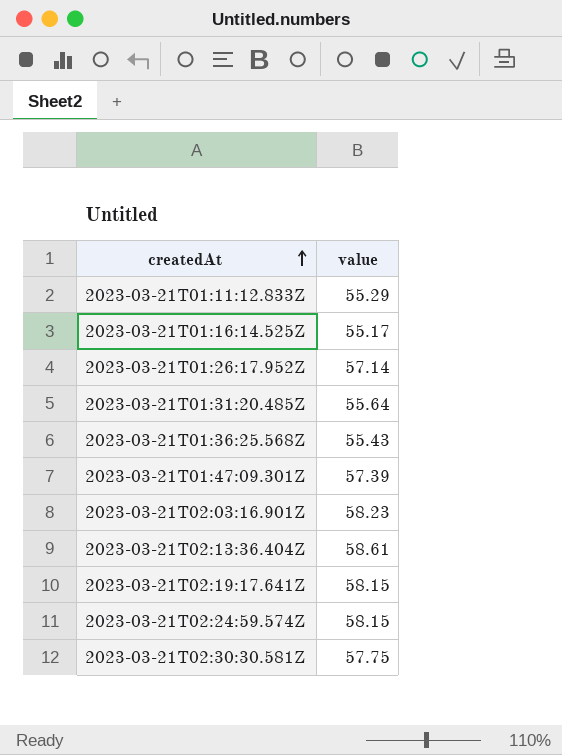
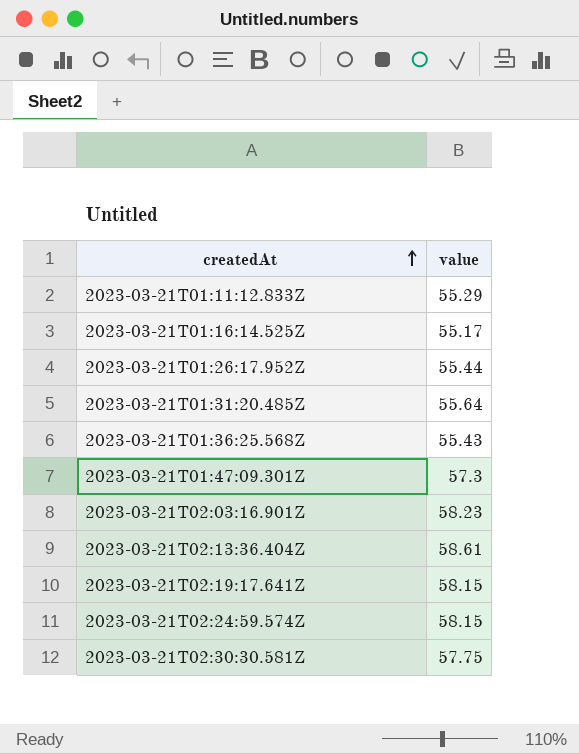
2023-03-21T01:26:17.952Z | value: 57.14 -> 55.44
2023-03-21T01:47:09.301Z | value: 57.39 -> 57.3

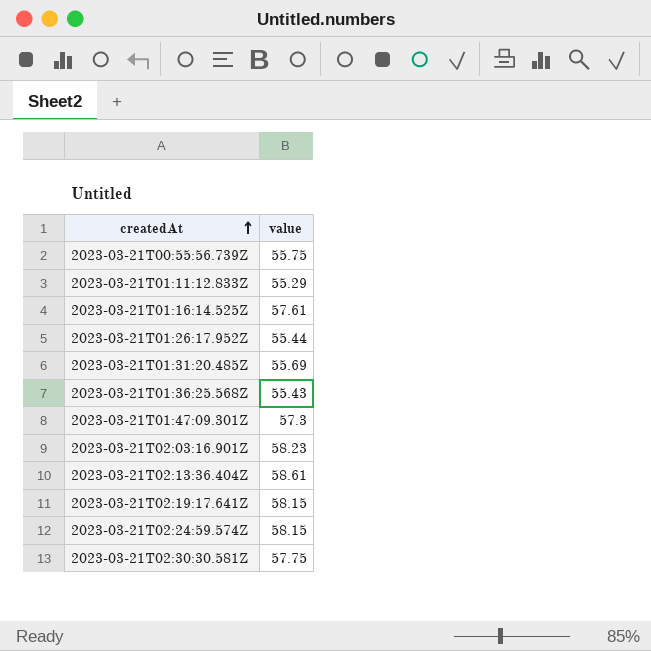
row 2023-03-21T00:55:56.739Z: none -> 55.75
2023-03-21T01:16:14.525Z | value: 55.17 -> 57.61
2023-03-21T01:31:20.485Z | value: 55.64 -> 55.69

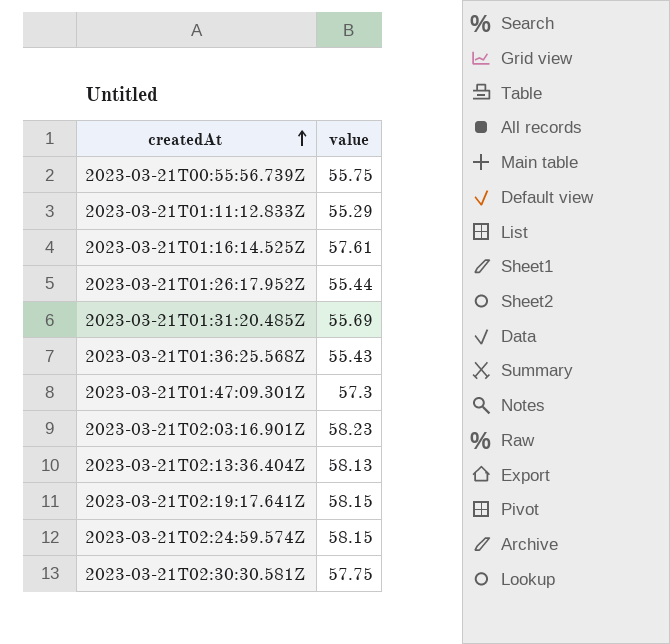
2023-03-21T02:13:36.404Z | value: 58.61 -> 58.13

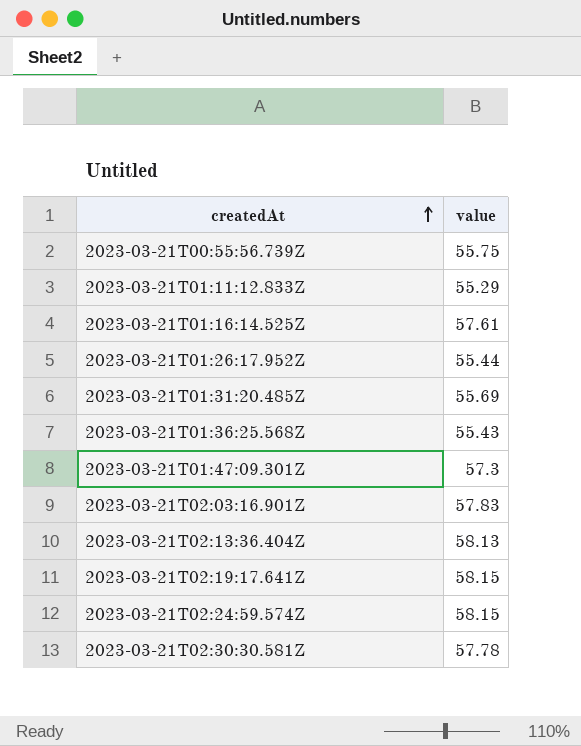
2023-03-21T02:03:16.901Z | value: 58.23 -> 57.83
2023-03-21T02:30:30.581Z | value: 57.75 -> 57.78

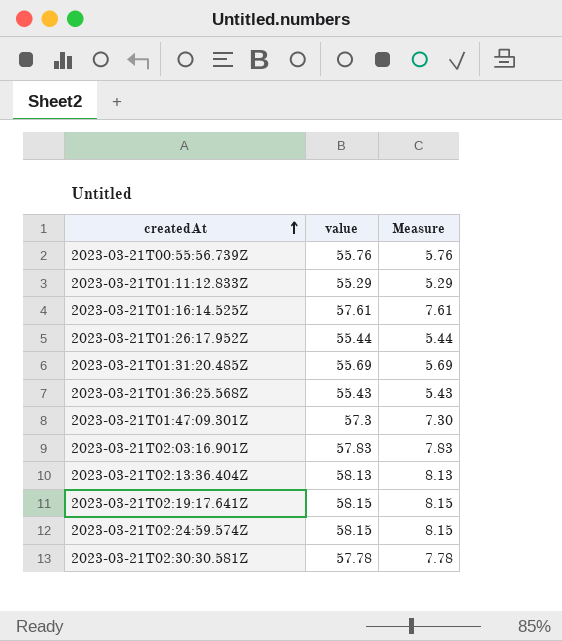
column Measure | formula: none -> [value] - 50
2023-03-21T00:55:56.739Z | value: 55.75 -> 55.76

